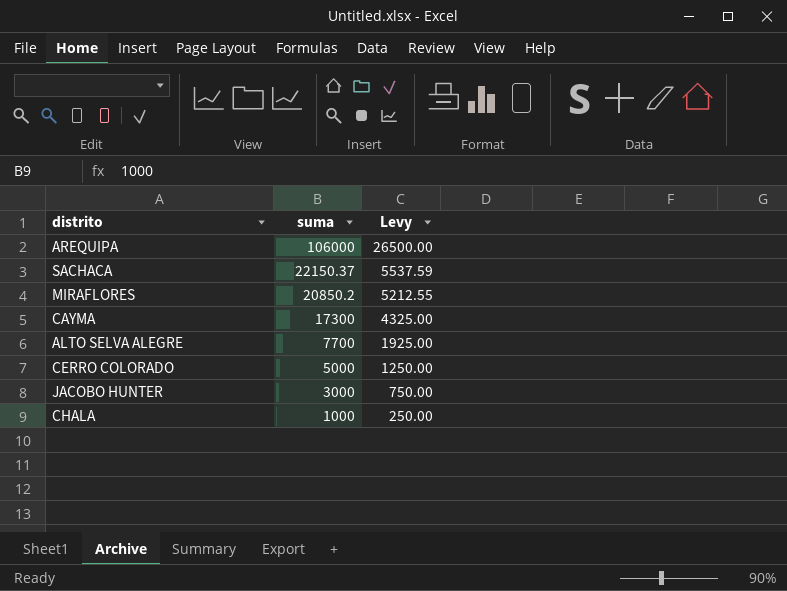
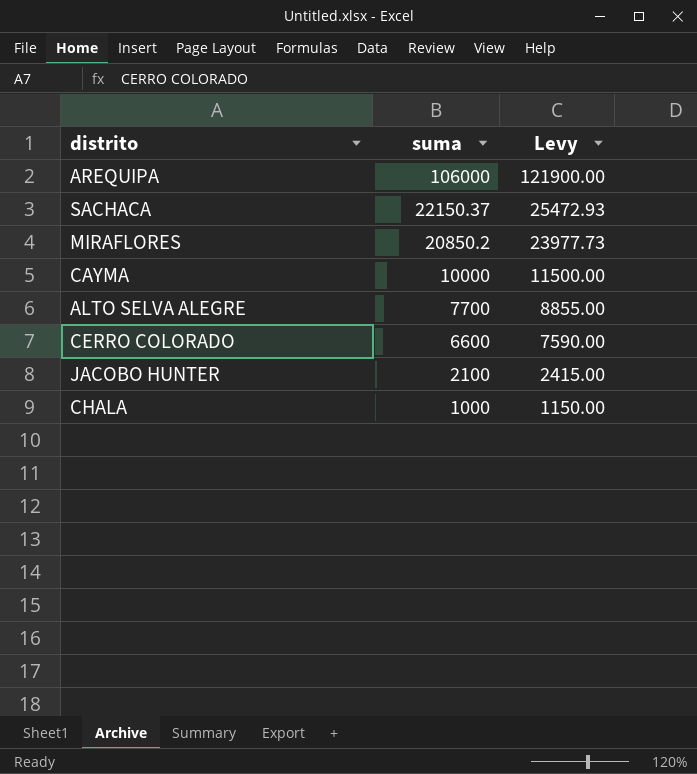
column Levy | formula: [suma] * 0.25 -> [suma] * 1.15
CAYMA | suma: 17300 -> 10000
CERRO COLORADO | suma: 5000 -> 6600
JACOBO HUNTER | suma: 3000 -> 2100

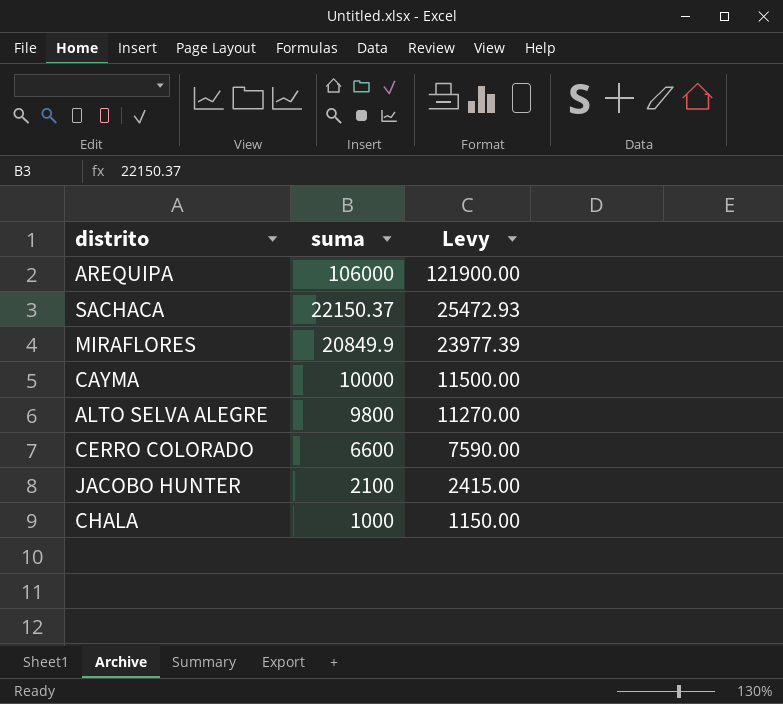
MIRAFLORES | suma: 20850.2 -> 20849.9
MIRAFLORES | Levy: 23977.73 -> 23977.39
ALTO SELVA ALEGRE | suma: 7700 -> 9800
ALTO SELVA ALEGRE | Levy: 8855.00 -> 11270.00

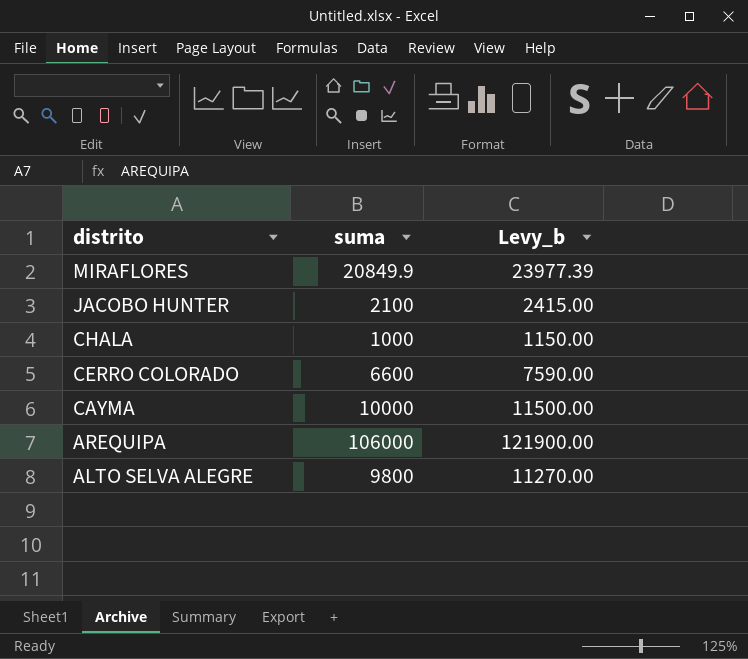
row order: suma descending -> distrito descending
column name: Levy -> Levy_b
row SACHACA: 22150.37 | 25472.93 -> none

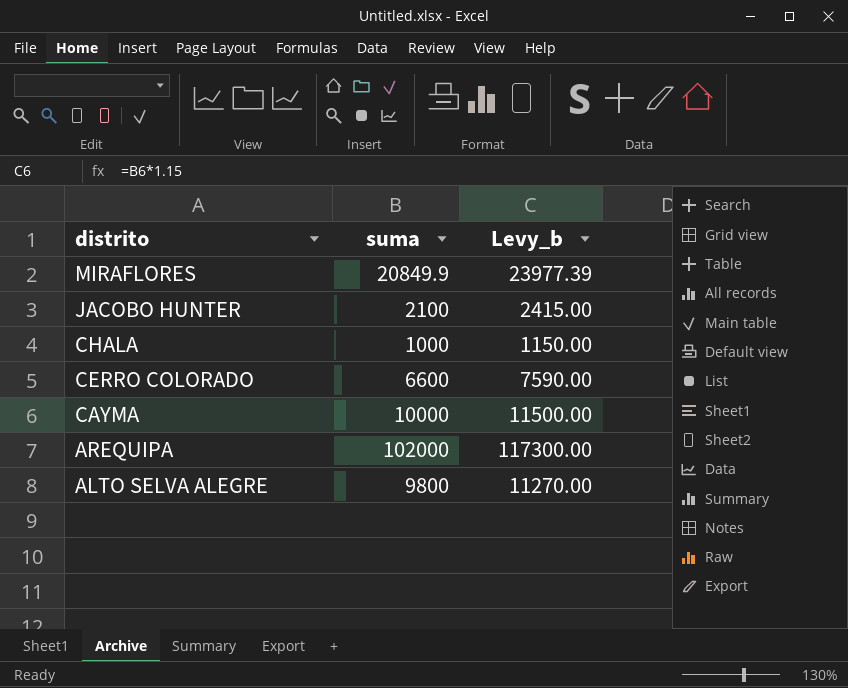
AREQUIPA | suma: 106000 -> 102000
AREQUIPA | Levy_b: 121900.00 -> 117300.00

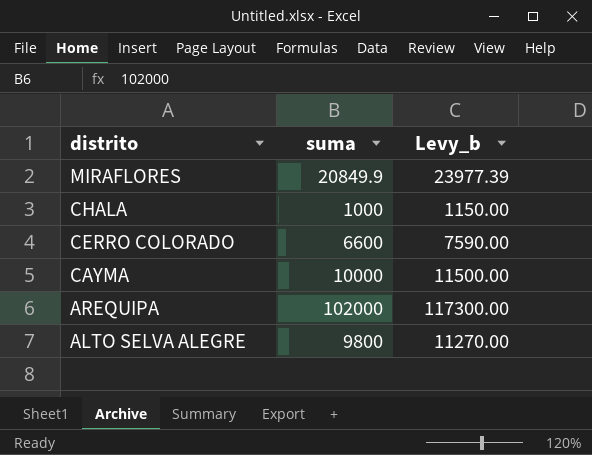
row JACOBO HUNTER: 2100 | 2415.00 -> none

